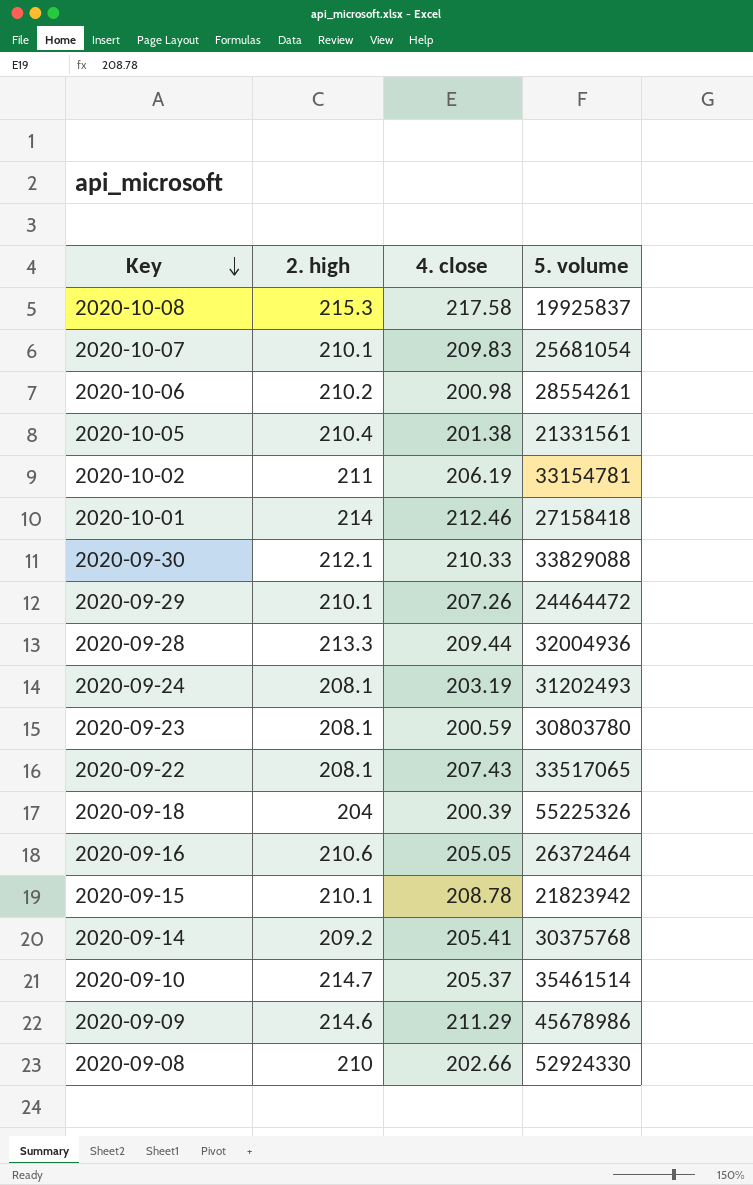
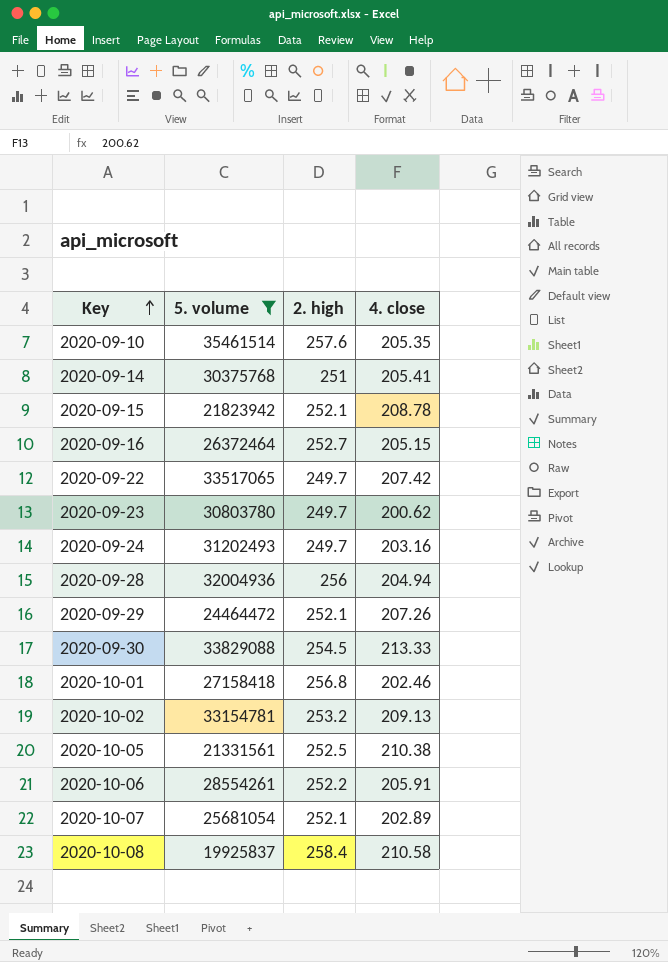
filter: none -> 5. volume <= 35461514
row order: Key descending -> Key ascending
column 5. volume | position: 4 -> 2
2020-09-10 | 2. high: 214.7 -> 257.6
2020-09-10 | 4. close: 205.37 -> 205.35
2020-09-14 | 2. high: 209.2 -> 251
2020-09-15 | 2. high: 210.1 -> 252.1
2020-09-16 | 2. high: 210.6 -> 252.7
2020-09-16 | 4. close: 205.05 -> 205.15
2020-09-22 | 2. high: 208.1 -> 249.7
2020-09-22 | 4. close: 207.43 -> 207.42
2020-09-23 | 2. high: 208.1 -> 249.7
2020-09-23 | 4. close: 200.59 -> 200.62
2020-09-24 | 2. high: 208.1 -> 249.7
2020-09-24 | 4. close: 203.19 -> 203.16
2020-09-28 | 2. high: 213.3 -> 256
2020-09-28 | 4. close: 209.44 -> 204.94
2020-09-29 | 2. high: 210.1 -> 252.1
2020-09-30 | 2. high: 212.1 -> 254.5
2020-09-30 | 4. close: 210.33 -> 213.33
2020-10-01 | 2. high: 214 -> 256.8
2020-10-01 | 4. close: 212.46 -> 202.46
2020-10-02 | 2. high: 211 -> 253.2
2020-10-02 | 4. close: 206.19 -> 209.13
2020-10-05 | 2. high: 210.4 -> 252.5
2020-10-05 | 4. close: 201.38 -> 210.38
2020-10-06 | 2. high: 210.2 -> 252.2
2020-10-06 | 4. close: 200.98 -> 205.91
2020-10-07 | 2. high: 210.1 -> 252.1
2020-10-07 | 4. close: 209.83 -> 202.89
2020-10-08 | 2. high: 215.3 -> 258.4
2020-10-08 | 4. close: 217.58 -> 210.58

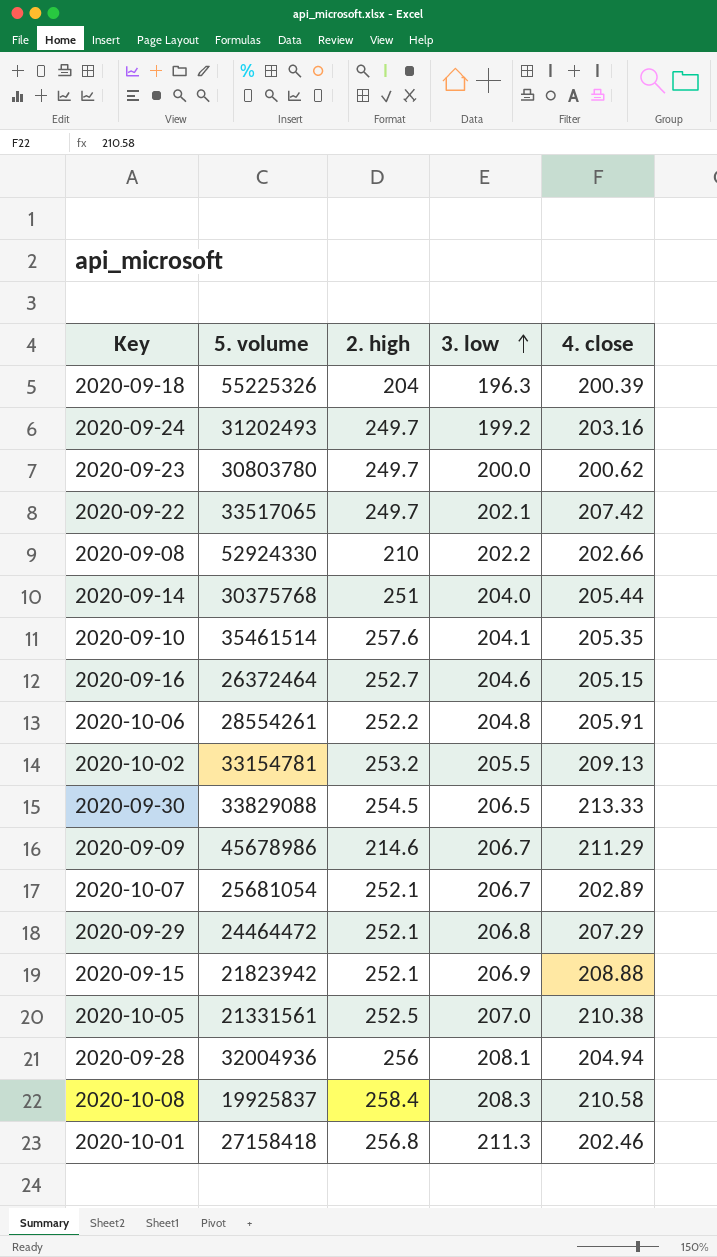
filter: 5. volume <= 35461514 -> none
row order: Key ascending -> 3. low ascending
column 3. low | position: none -> 4
2020-09-14 | 4. close: 205.41 -> 205.44
2020-09-29 | 4. close: 207.26 -> 207.29
2020-09-15 | 4. close: 208.78 -> 208.88

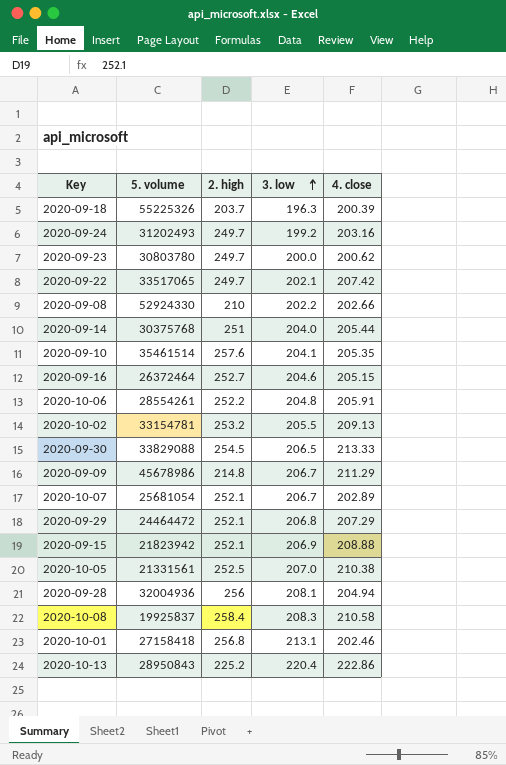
2020-09-18 | 2. high: 204 -> 203.7
2020-09-09 | 2. high: 214.6 -> 214.8
2020-10-01 | 3. low: 211.3 -> 213.1
row 2020-10-13: none -> 28950843 | 225.2 | 220.4 | 222.86

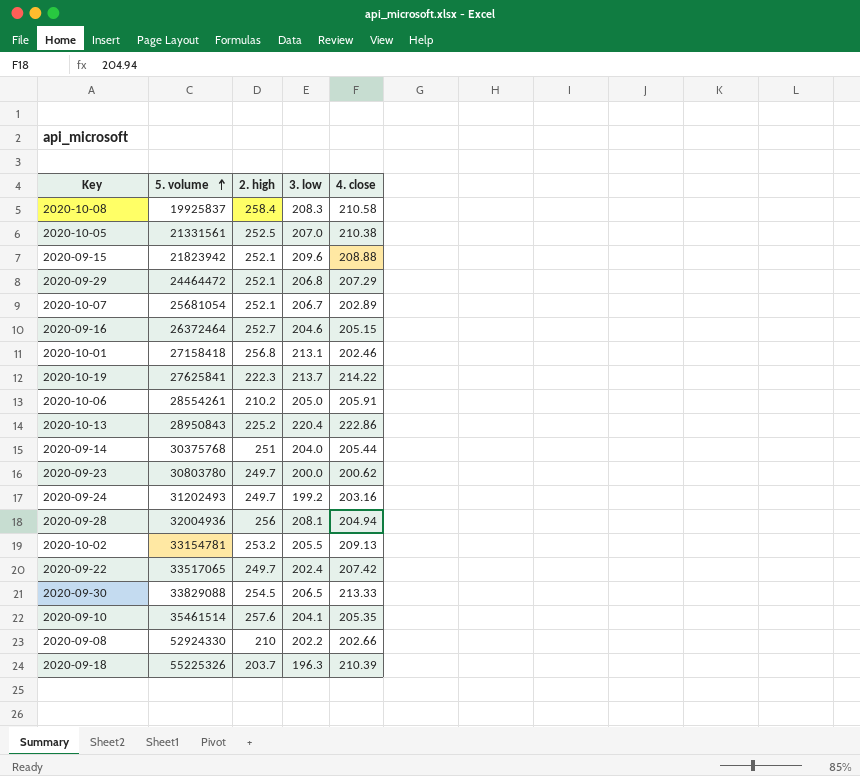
row order: 3. low ascending -> 5. volume ascending
row 2020-09-09: 45678986 | 214.8 | 206.7 | 211.29 -> none
2020-09-15 | 3. low: 206.9 -> 209.6
row 2020-10-19: none -> 27625841 | 222.3 | 213.7 | 214.22
2020-10-06 | 2. high: 252.2 -> 210.2
2020-10-06 | 3. low: 204.8 -> 205.0
2020-09-22 | 3. low: 202.1 -> 202.4
2020-09-18 | 4. close: 200.39 -> 210.39

